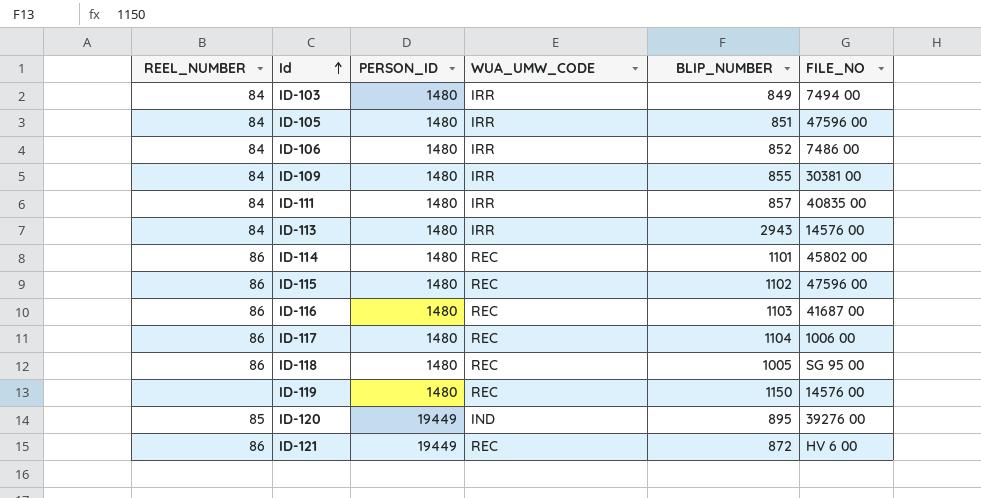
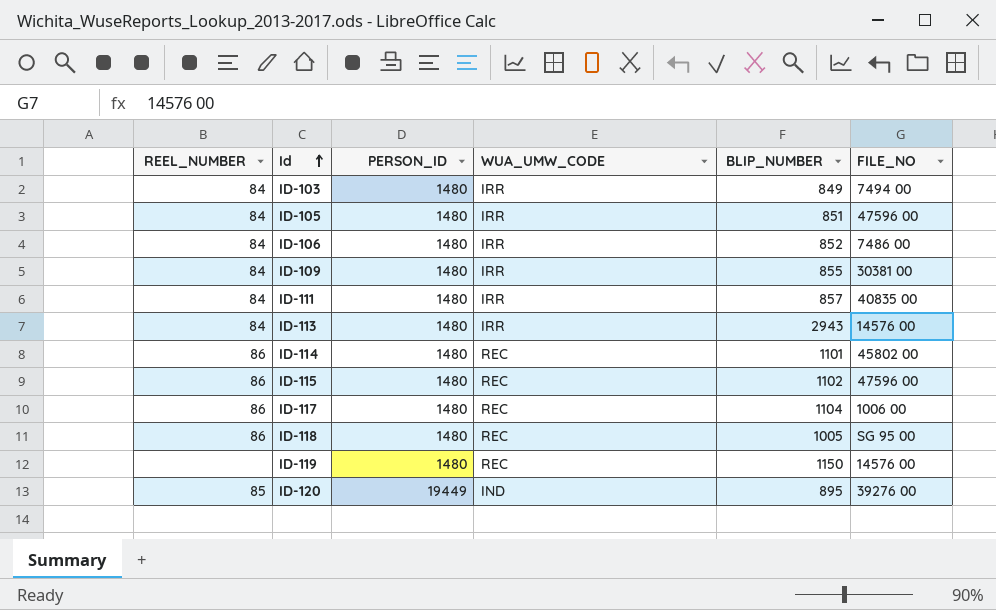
row ID-116: 86 | 1480 | REC | 1103 | 41687 00 -> none
row ID-121: 86 | 19449 | REC | 872 | HV 6 00 -> none

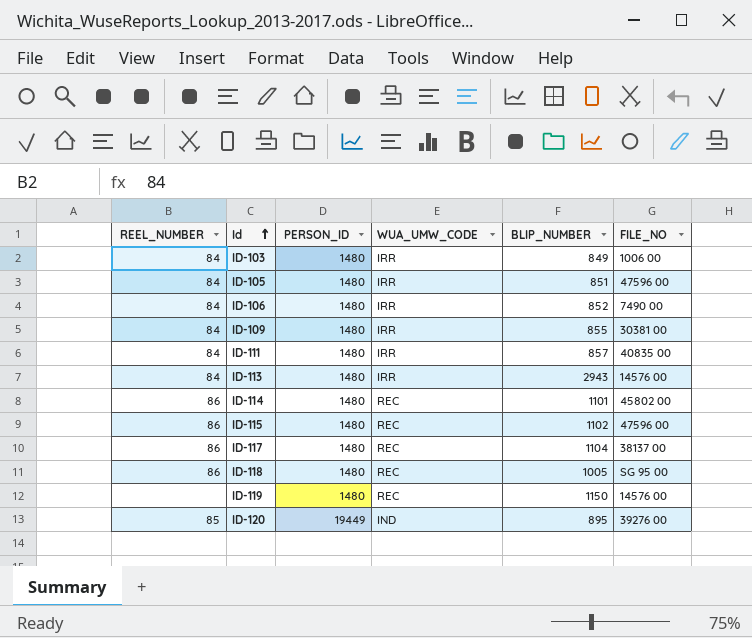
ID-103 | FILE_NO: 7494 00 -> 1006 00
ID-106 | FILE_NO: 7486 00 -> 7490 00
ID-117 | FILE_NO: 1006 00 -> 38137 00

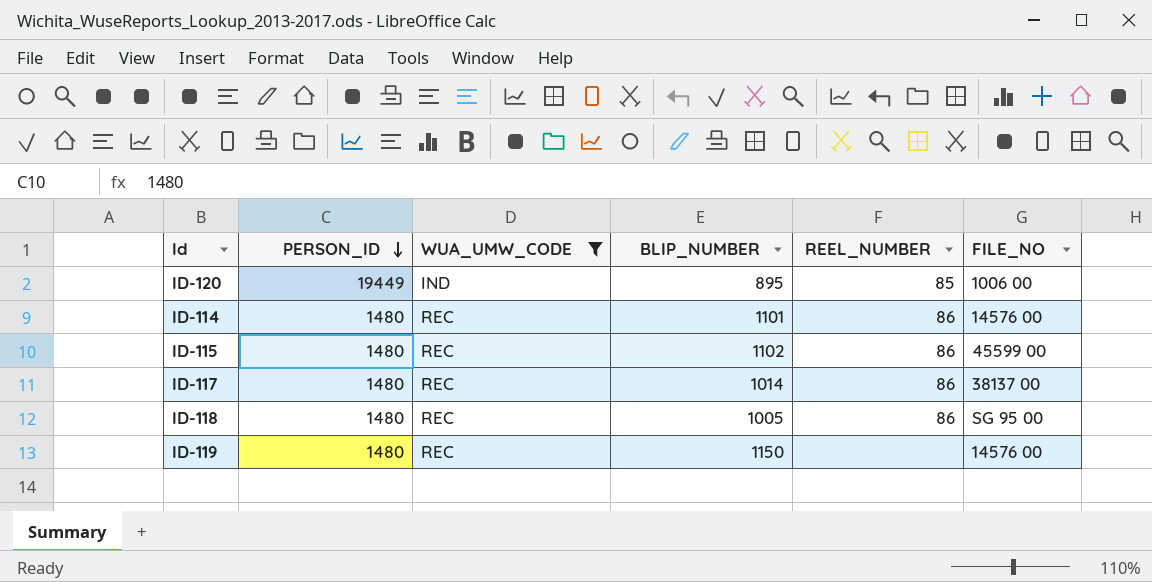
filter: none -> WUA_UMW_CODE != IRR
row order: Id ascending -> PERSON_ID descending
column REEL_NUMBER | position: 1 -> 5
ID-120 | FILE_NO: 39276 00 -> 1006 00
ID-114 | FILE_NO: 45802 00 -> 14576 00
ID-115 | FILE_NO: 47596 00 -> 45599 00
ID-117 | BLIP_NUMBER: 1104 -> 1014

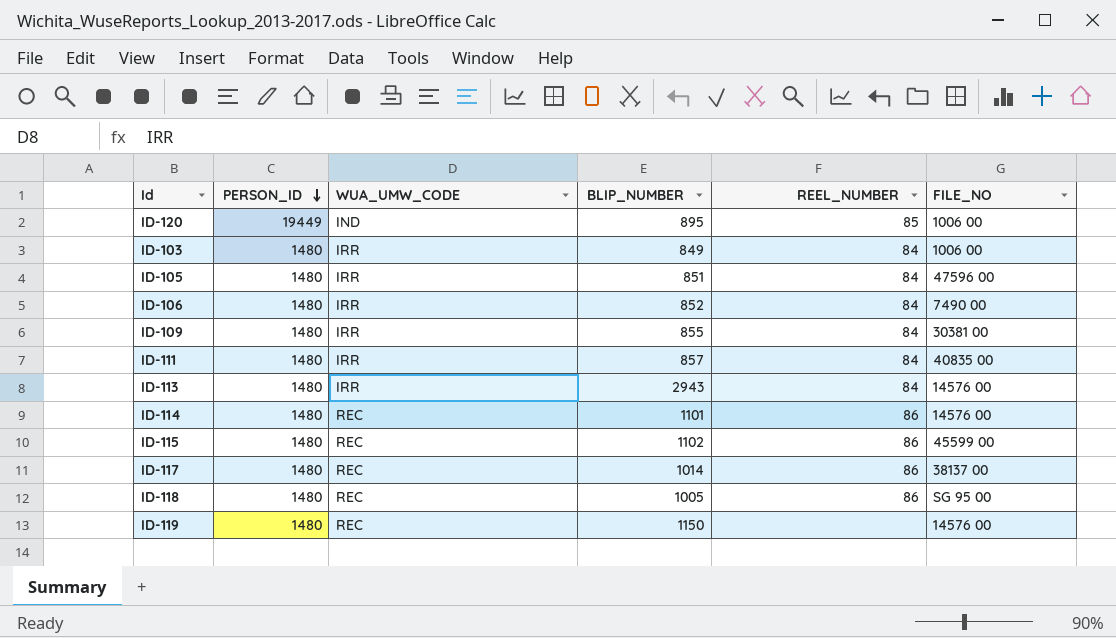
filter: WUA_UMW_CODE != IRR -> none

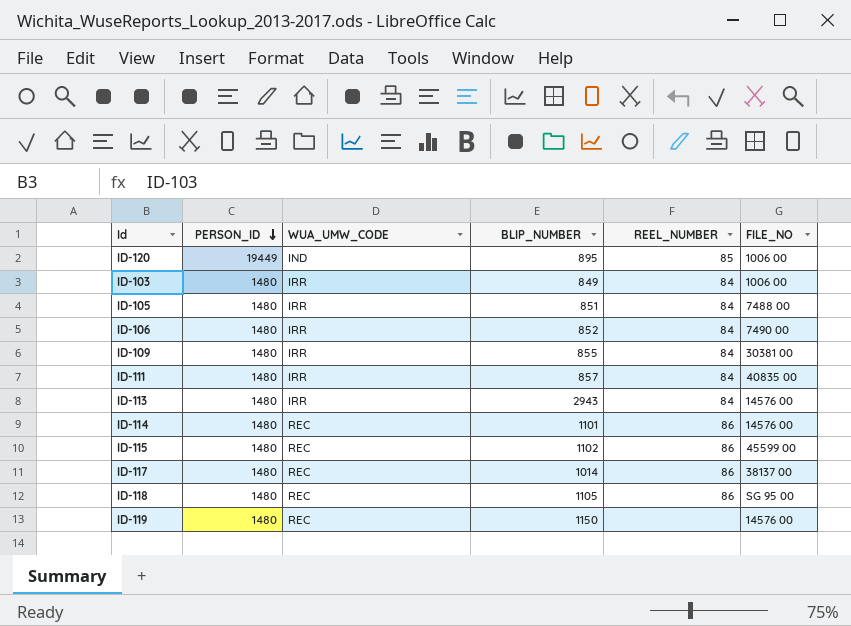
ID-105 | FILE_NO: 47596 00 -> 7488 00
ID-118 | BLIP_NUMBER: 1005 -> 1105

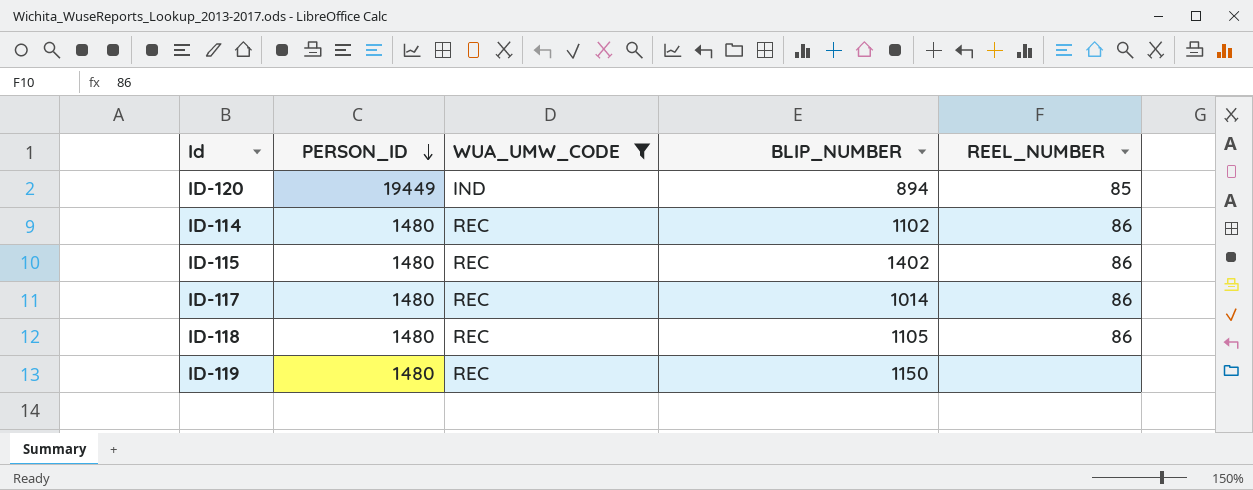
filter: none -> WUA_UMW_CODE != IRR
column FILE_NO | position: 6 -> none
ID-120 | BLIP_NUMBER: 895 -> 894
ID-114 | BLIP_NUMBER: 1101 -> 1102
ID-115 | BLIP_NUMBER: 1102 -> 1402

